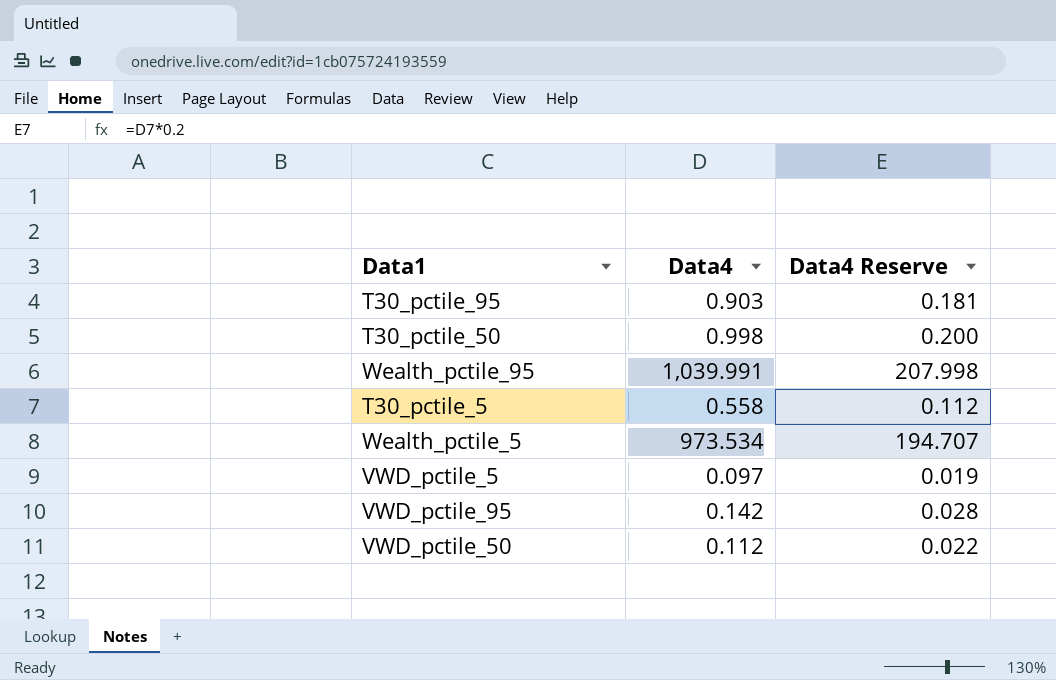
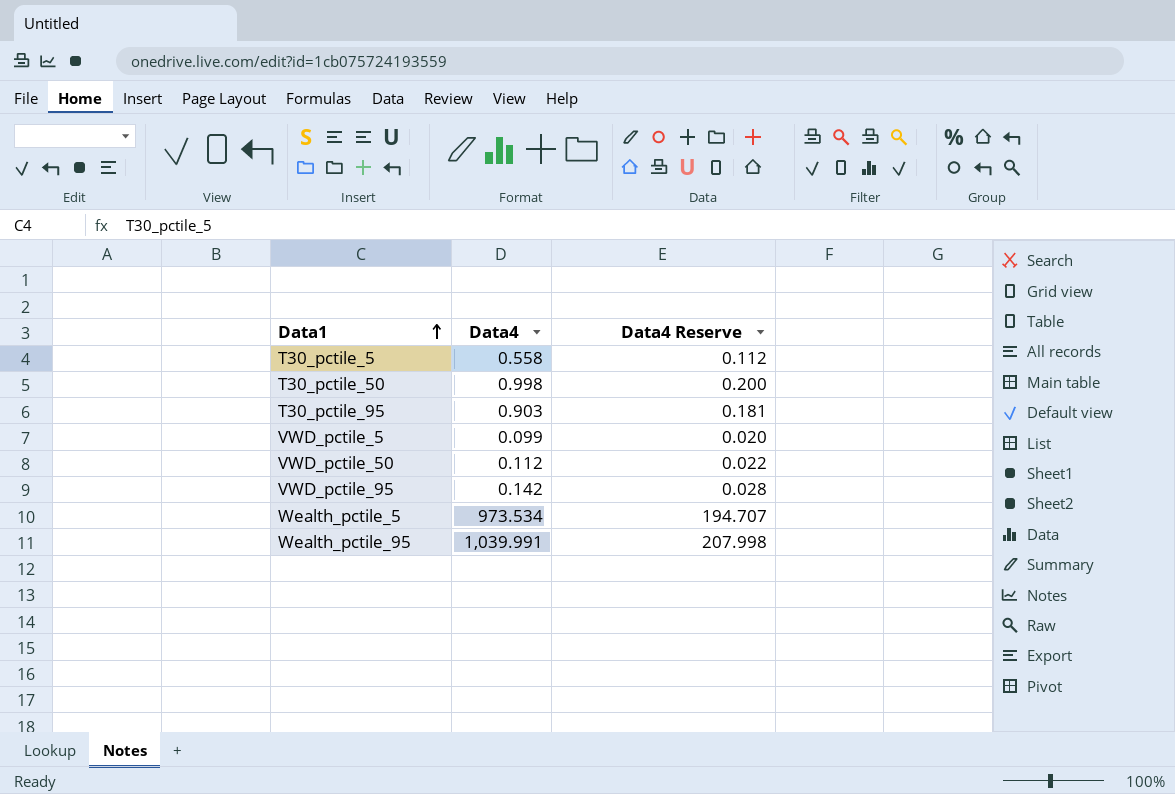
row order: none -> Data1 ascending
VWD_pctile_5 | Data4: 0.097 -> 0.099
VWD_pctile_5 | Data4 Reserve: 0.019 -> 0.020

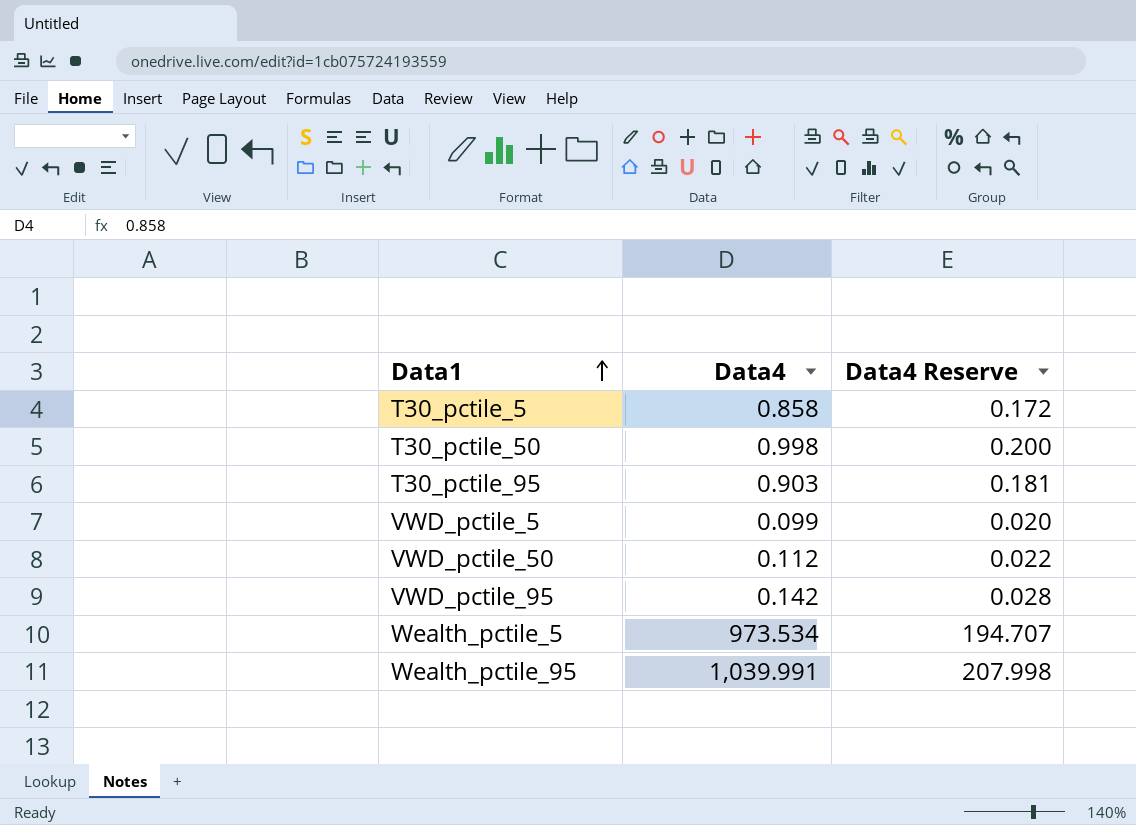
T30_pctile_5 | Data4: 0.558 -> 0.858
T30_pctile_5 | Data4 Reserve: 0.112 -> 0.172

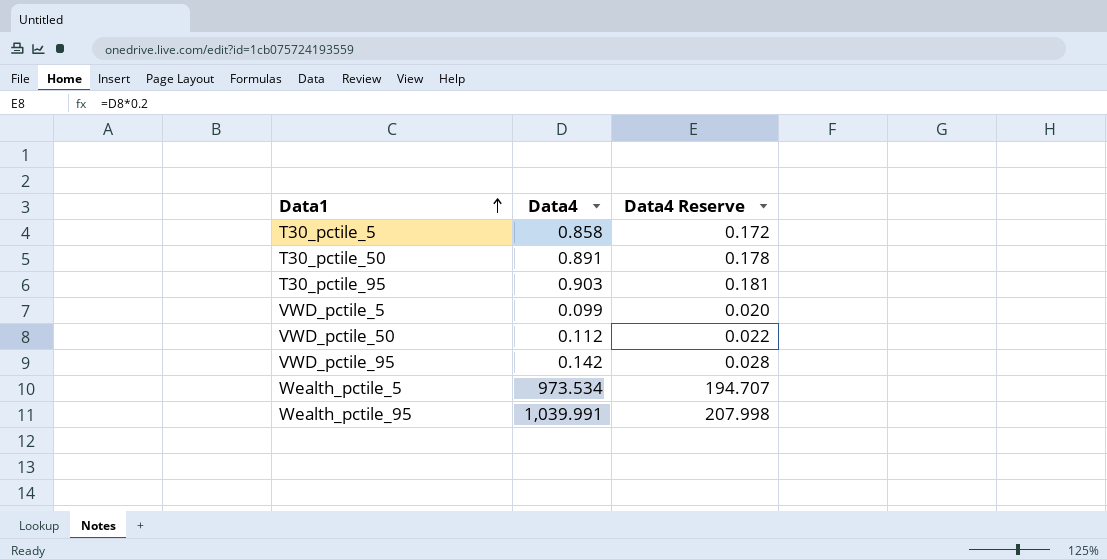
T30_pctile_50 | Data4: 0.998 -> 0.891
T30_pctile_50 | Data4 Reserve: 0.200 -> 0.178

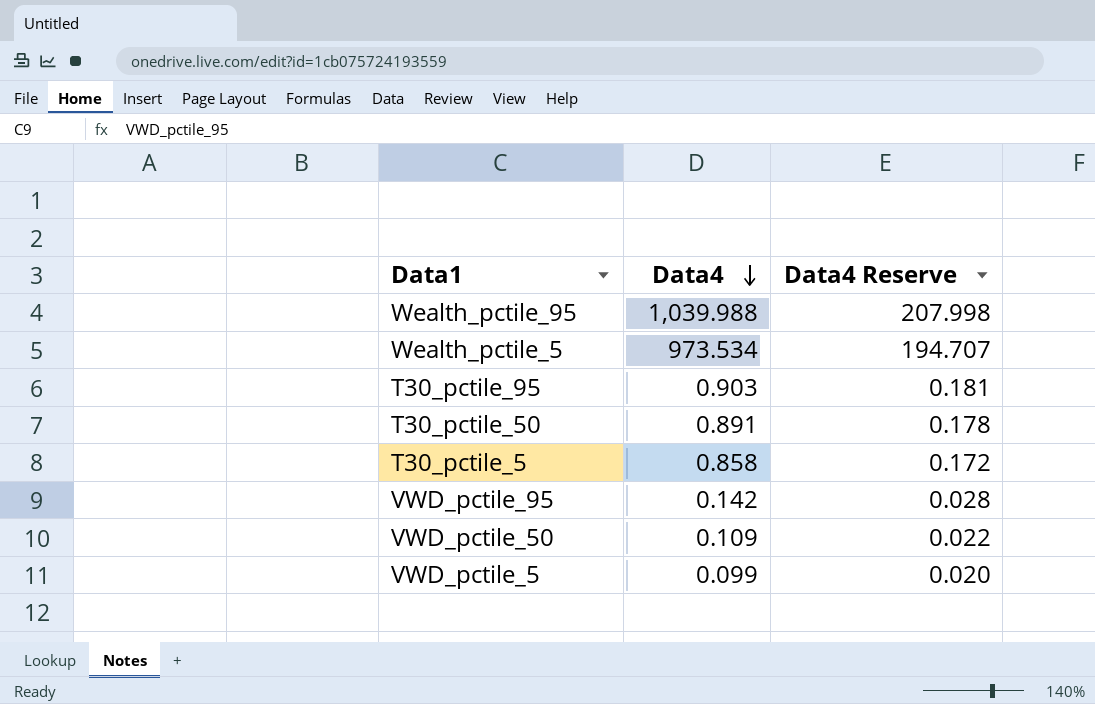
row order: Data1 ascending -> Data4 descending
Wealth_pctile_95 | Data4: 1,039.991 -> 1,039.988
VWD_pctile_50 | Data4: 0.112 -> 0.109

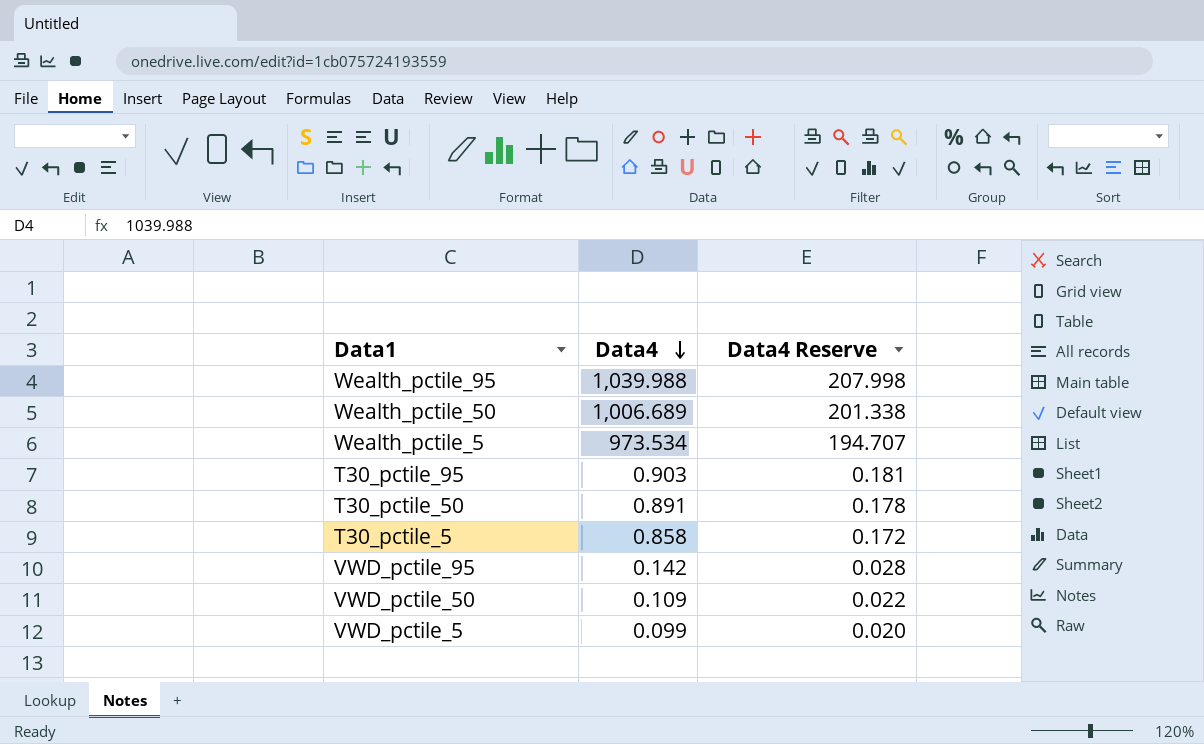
row Wealth_pctile_50: none -> 1,006.689 | 201.338

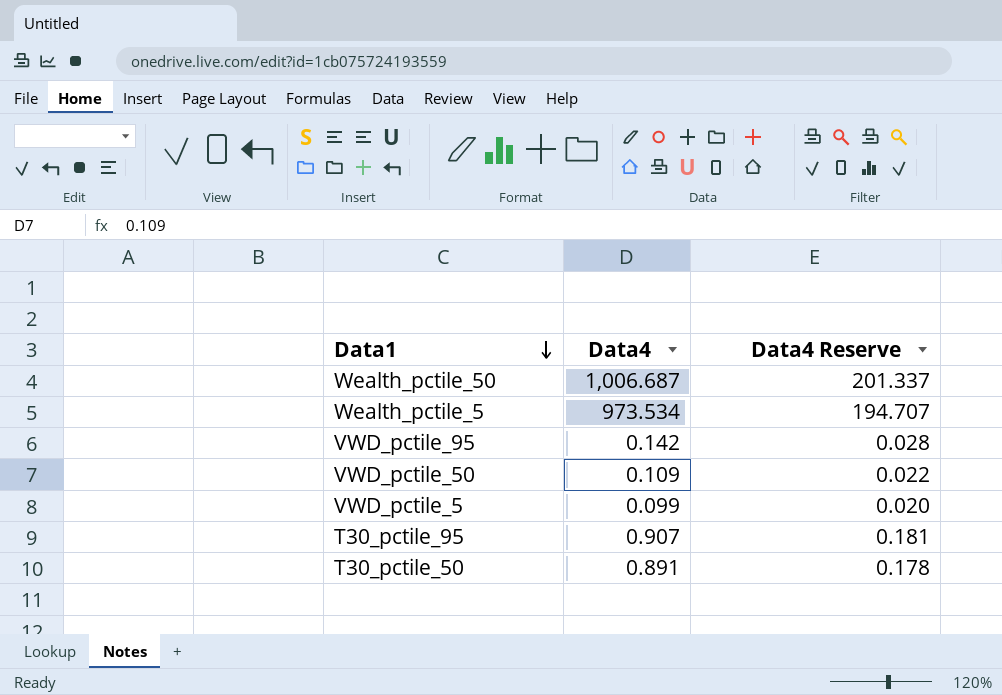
row order: Data4 descending -> Data1 descending
row Wealth_pctile_95: 1,039.988 | 207.998 -> none
row T30_pctile_5: 0.858 | 0.172 -> none
Wealth_pctile_50 | Data4: 1,006.689 -> 1,006.687
Wealth_pctile_50 | Data4 Reserve: 201.338 -> 201.337
T30_pctile_95 | Data4: 0.903 -> 0.907

